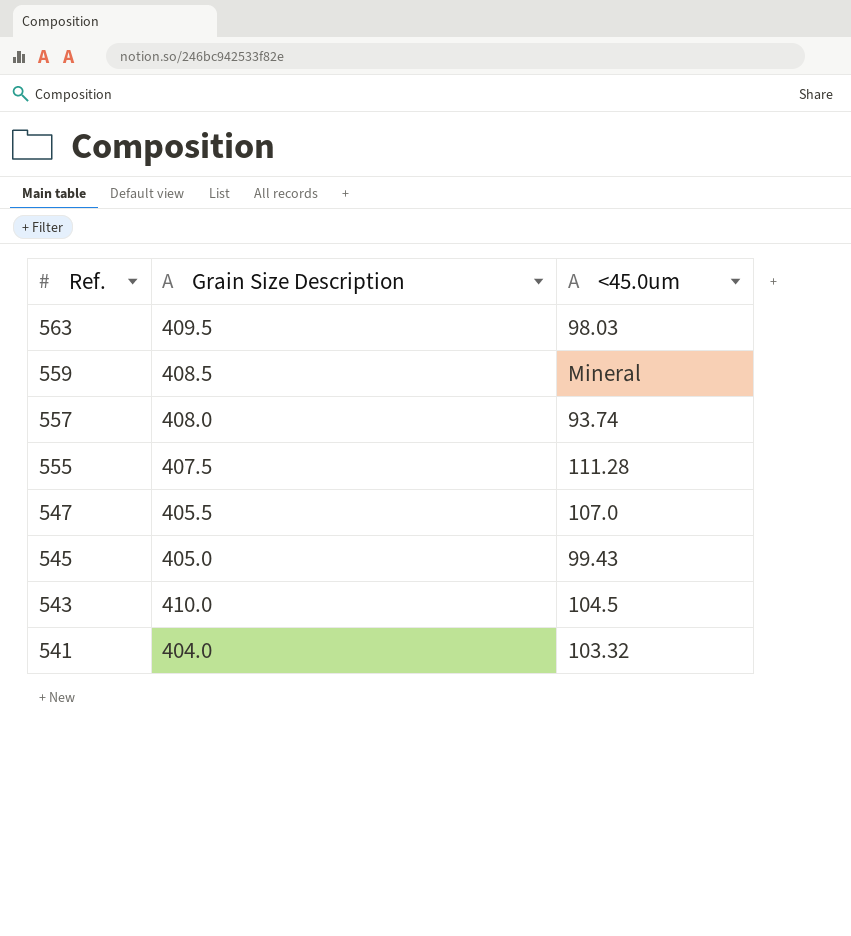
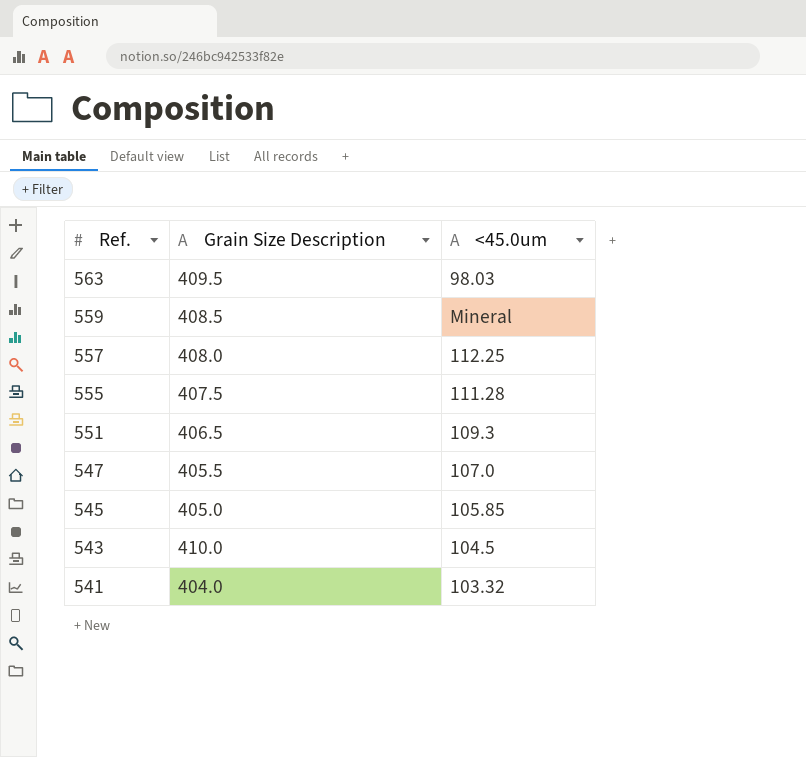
557 | <45.0um: 93.74 -> 112.25
row 551: none -> 406.5 | 109.3
545 | <45.0um: 99.43 -> 105.85

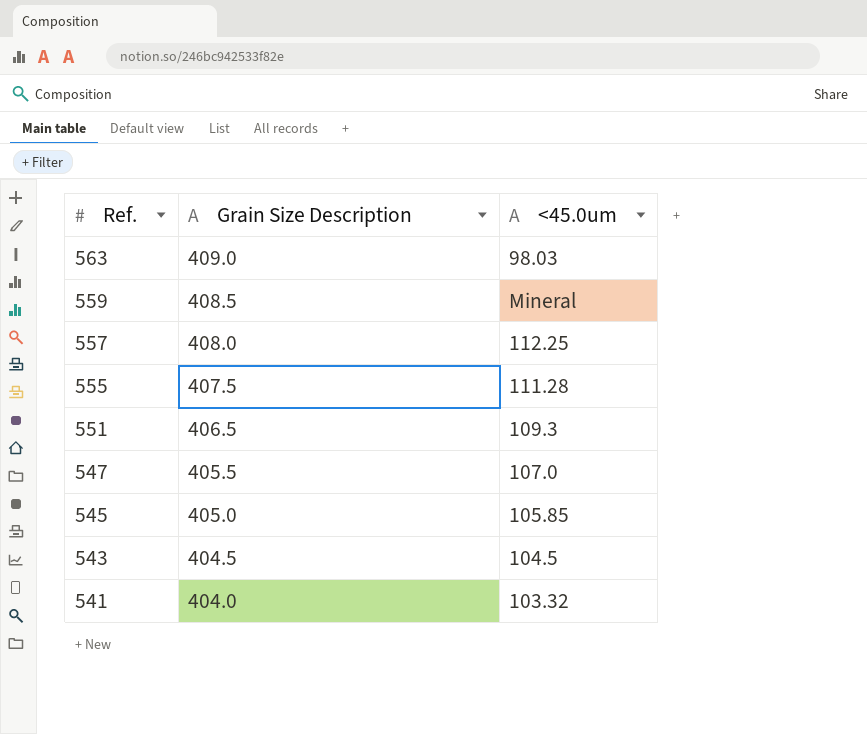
563 | Grain Size Description: 409.5 -> 409.0
543 | Grain Size Description: 410.0 -> 404.5

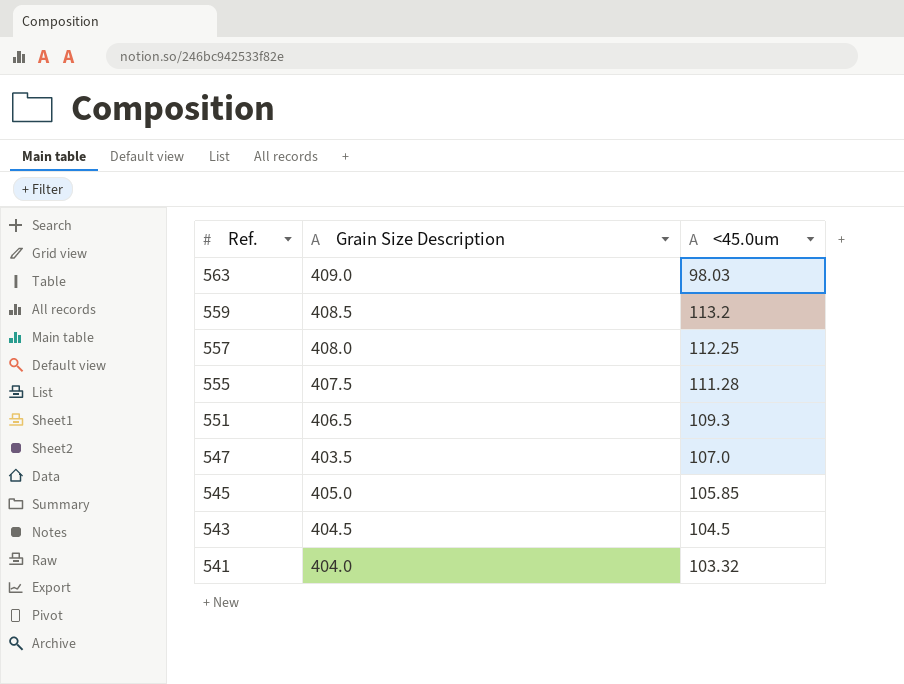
559 | <45.0um: Mineral -> 113.2
547 | Grain Size Description: 405.5 -> 403.5

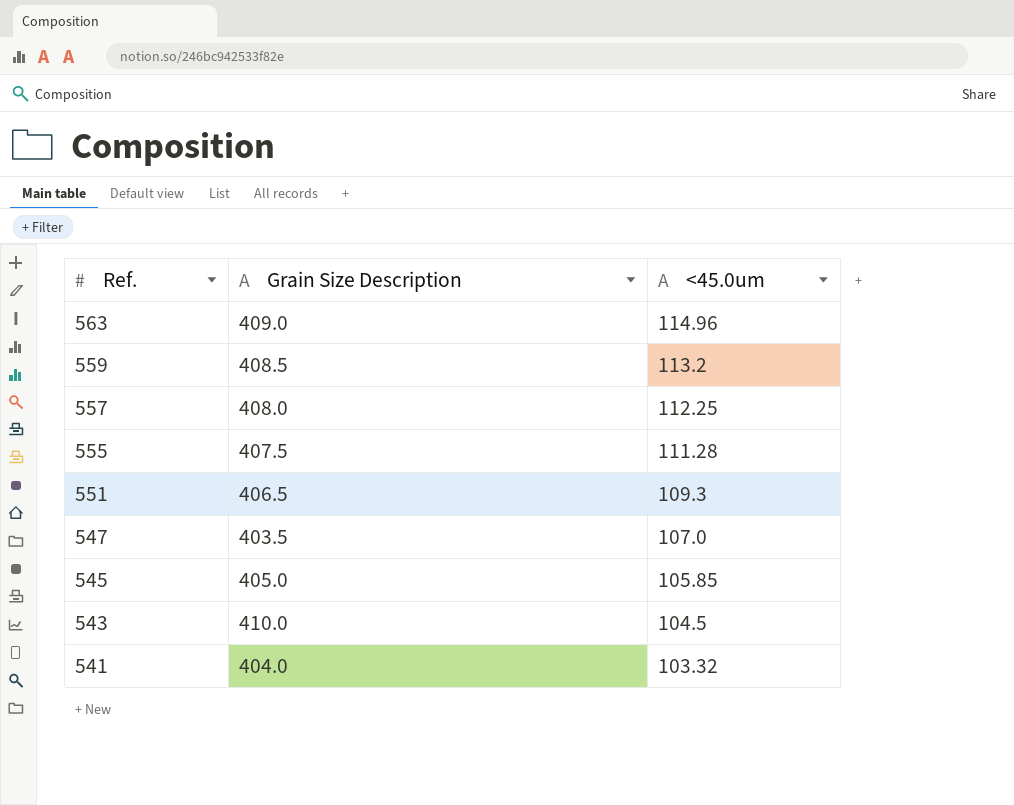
563 | <45.0um: 98.03 -> 114.96
543 | Grain Size Description: 404.5 -> 410.0

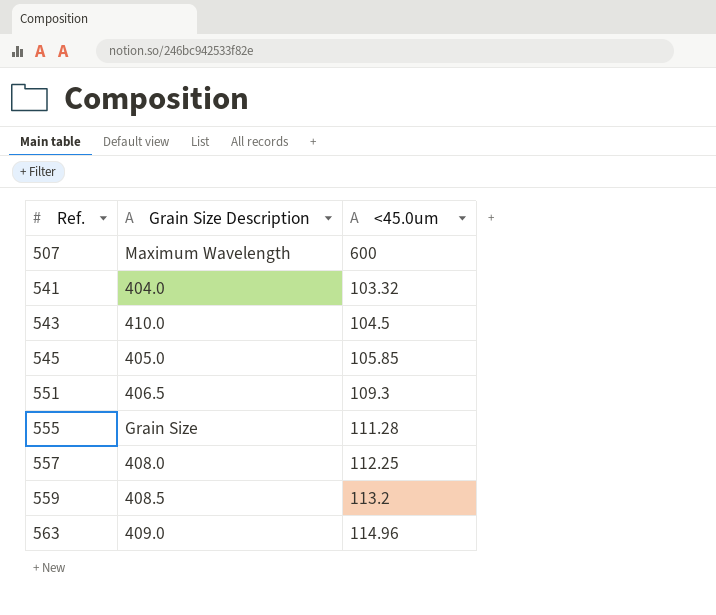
row order: Ref. descending -> Ref. ascending
row 547: 403.5 | 107.0 -> none
row 507: none -> Maximum Wavelength | 600
555 | Grain Size Description: 407.5 -> Grain Size

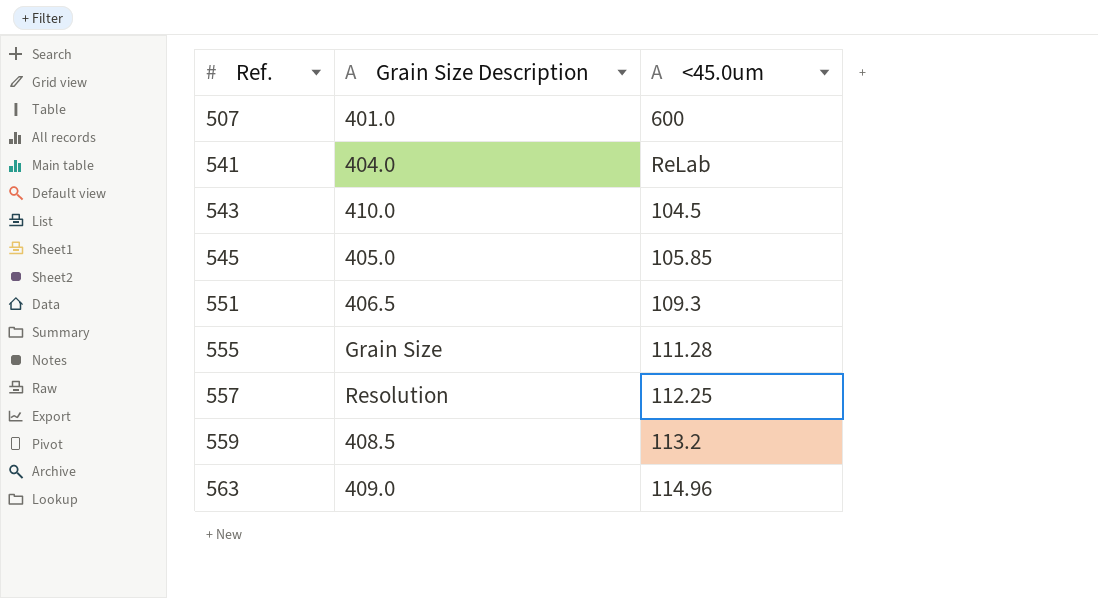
507 | Grain Size Description: Maximum Wavelength -> 401.0
541 | <45.0um: 103.32 -> ReLab
557 | Grain Size Description: 408.0 -> Resolution

